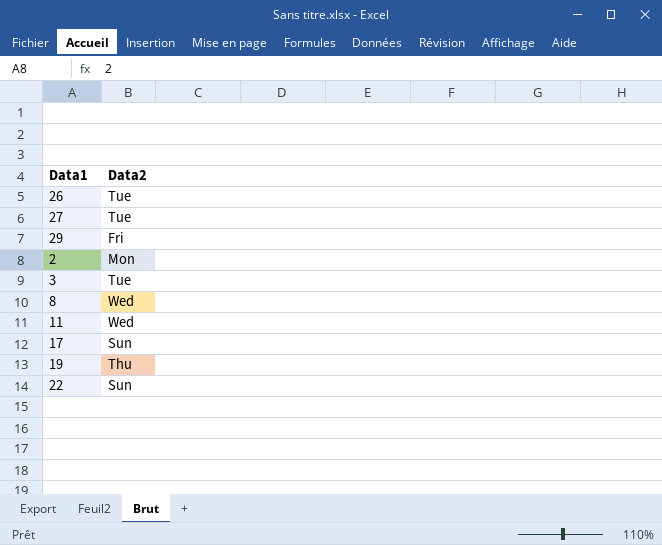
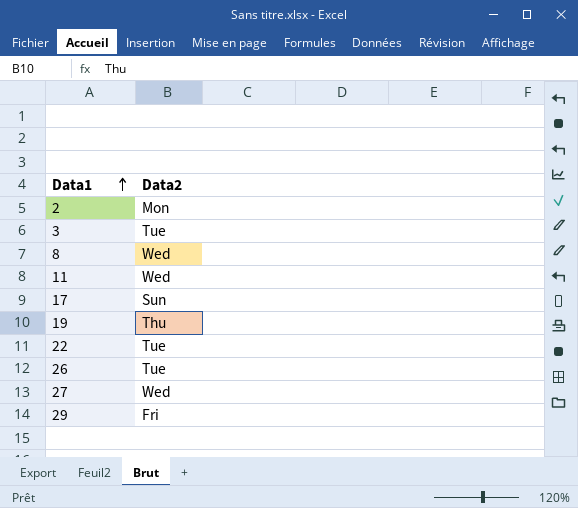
row order: none -> Data1 ascending
22 | Data2: Sun -> Tue
27 | Data2: Tue -> Wed

